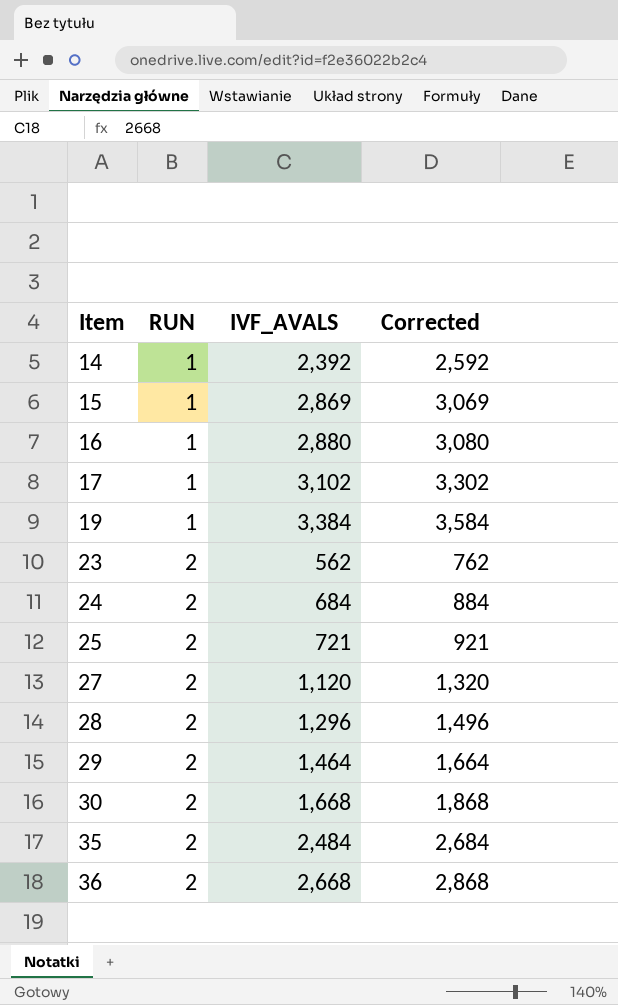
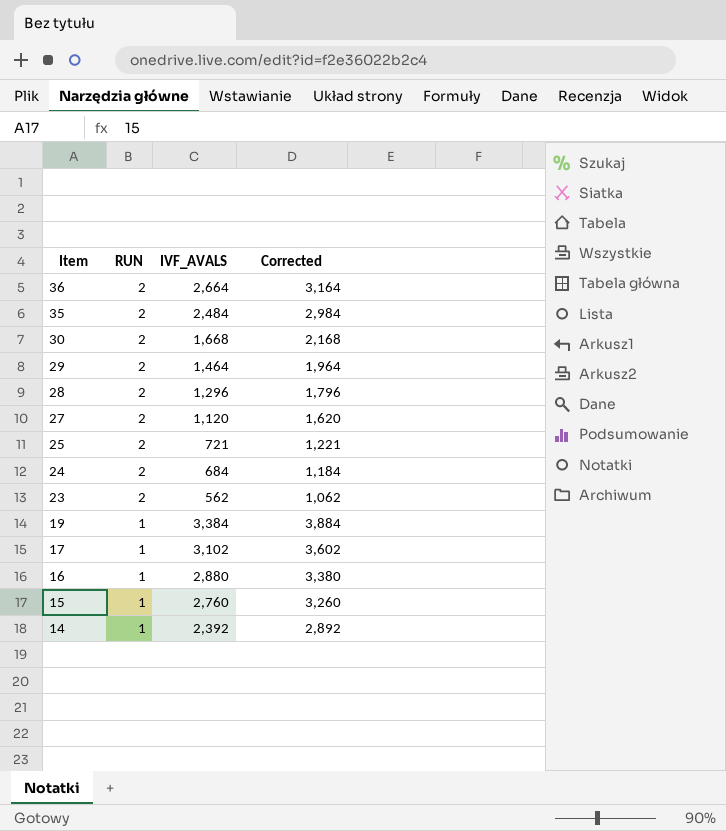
row order: Item ascending -> Item descending
column Corrected | formula: [IVF_AVALS] + 200 -> [IVF_AVALS] + 500
36 | IVF_AVALS: 2,668 -> 2,664
15 | IVF_AVALS: 2,869 -> 2,760

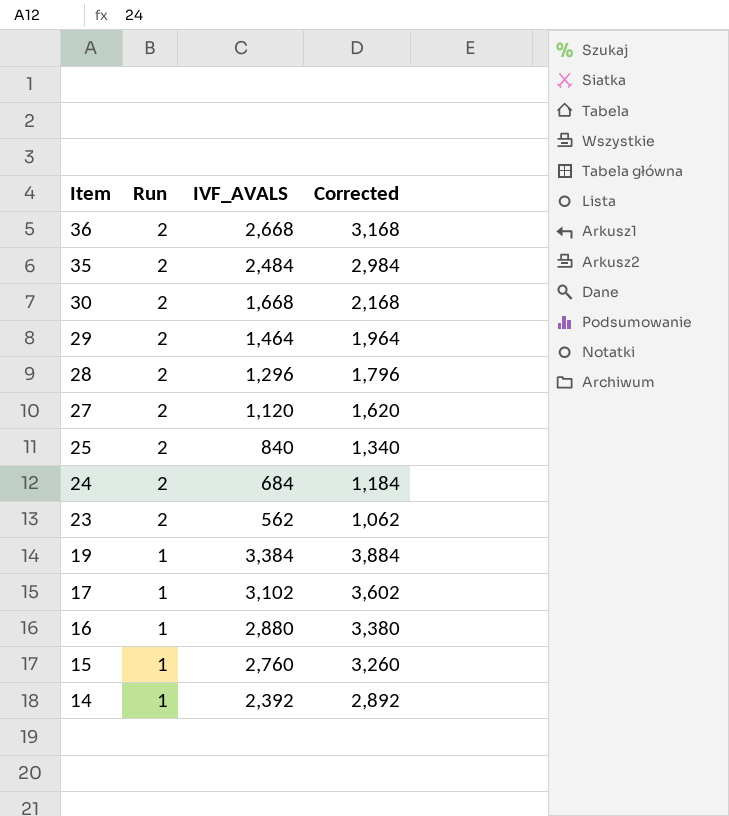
column name: RUN -> Run
36 | IVF_AVALS: 2,664 -> 2,668
36 | Corrected: 3,164 -> 3,168
25 | IVF_AVALS: 721 -> 840
25 | Corrected: 1,221 -> 1,340

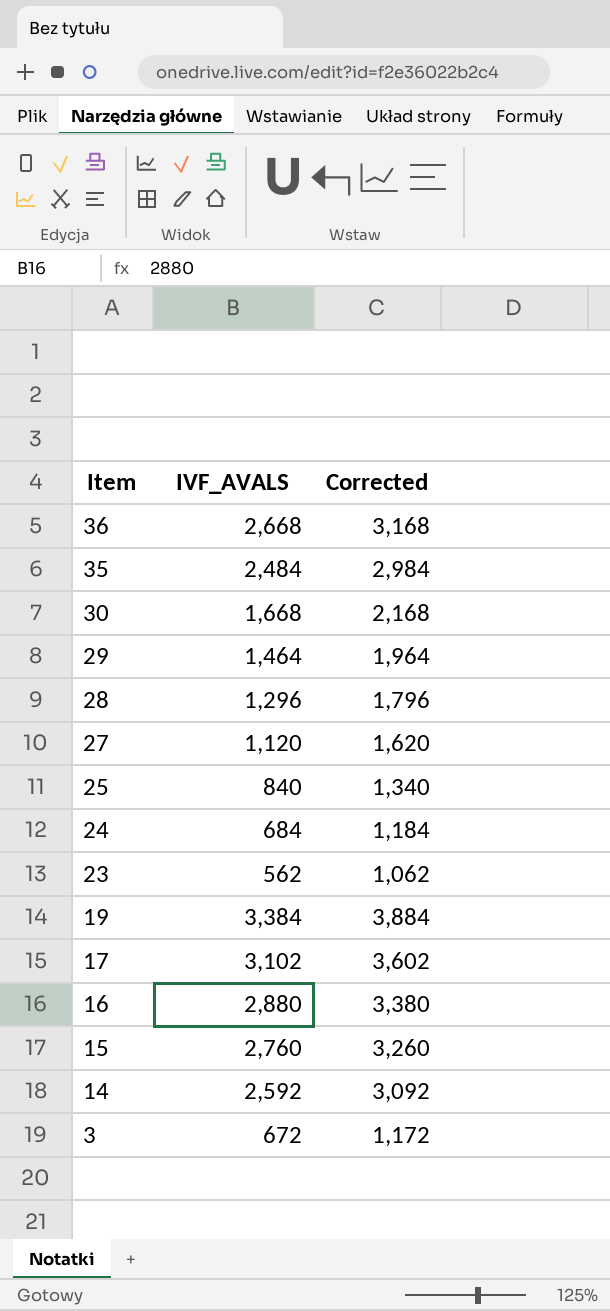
column Run | position: 2 -> none
14 | IVF_AVALS: 2,392 -> 2,592
14 | Corrected: 2,892 -> 3,092
row 3: none -> 672 | 1,172

